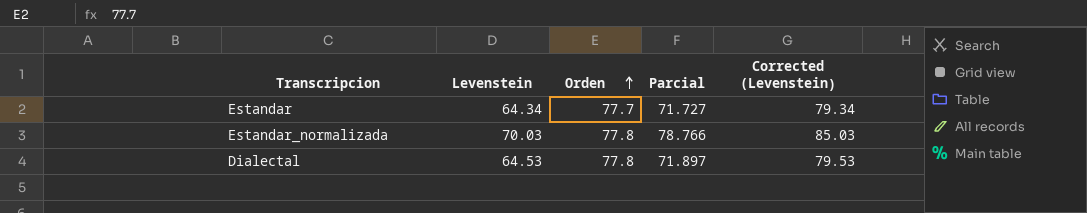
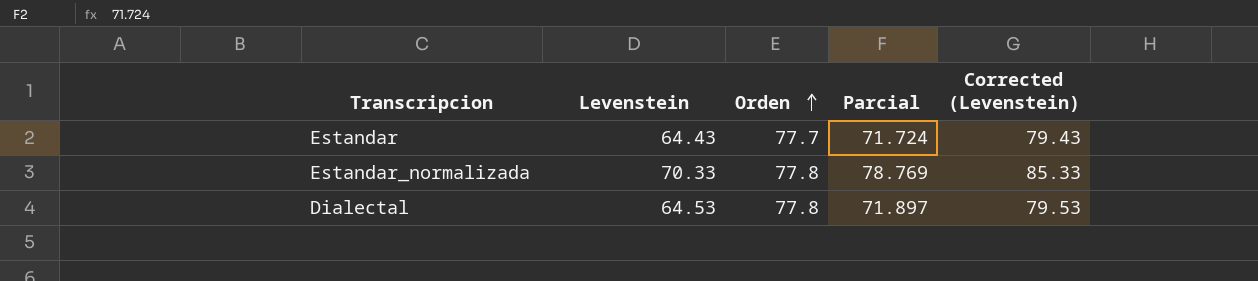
Estandar | Levenstein: 64.34 -> 64.43
Estandar | Parcial: 71.727 -> 71.724
Estandar | Corrected (Levenstein): 79.34 -> 79.43
Estandar_normalizada | Levenstein: 70.03 -> 70.33
Estandar_normalizada | Parcial: 78.766 -> 78.769
Estandar_normalizada | Corrected (Levenstein): 85.03 -> 85.33

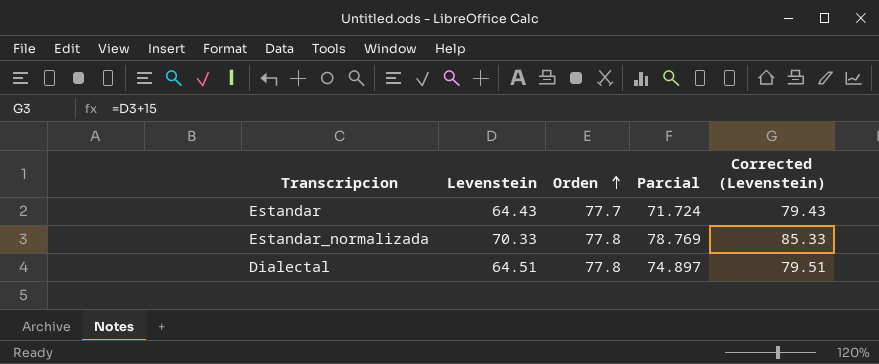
Dialectal | Levenstein: 64.53 -> 64.51
Dialectal | Parcial: 71.897 -> 74.897
Dialectal | Corrected (Levenstein): 79.53 -> 79.51

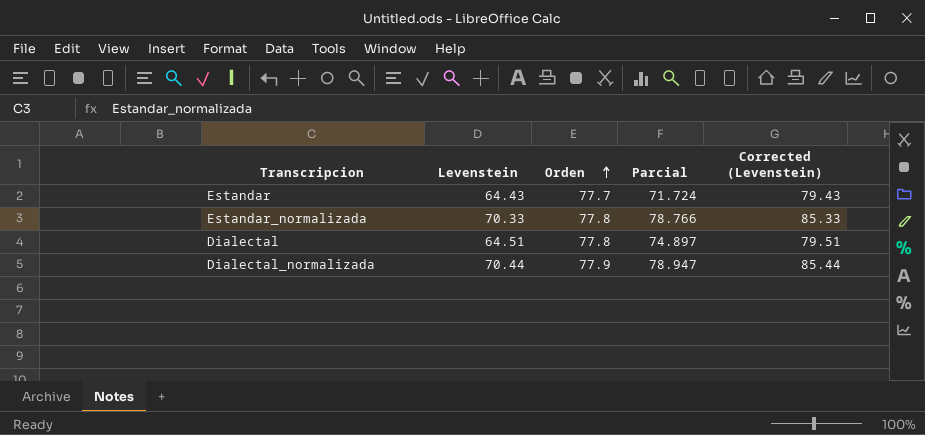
Estandar_normalizada | Parcial: 78.769 -> 78.766
row Dialectal_normalizada: none -> 70.44 | 77.9 | 78.947 | 85.44

